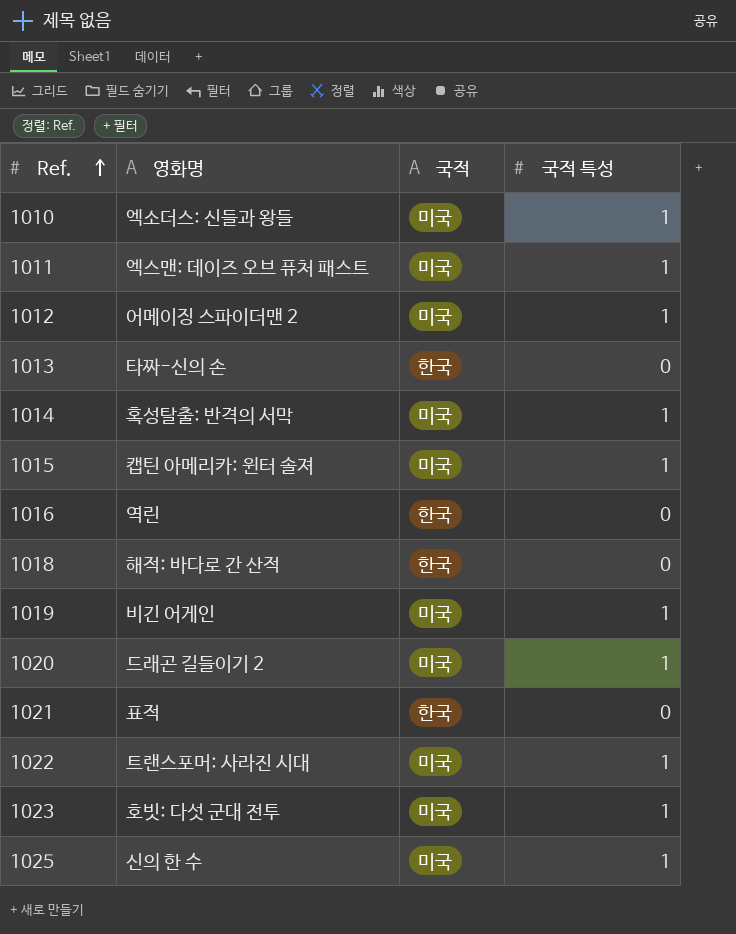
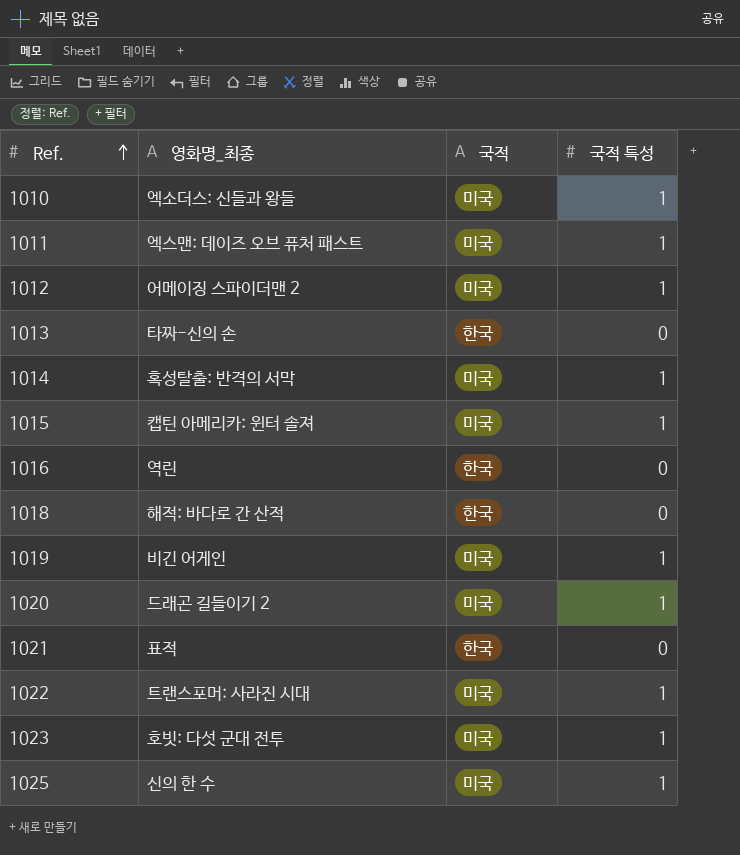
column name: 영화명 -> 영화명_최종

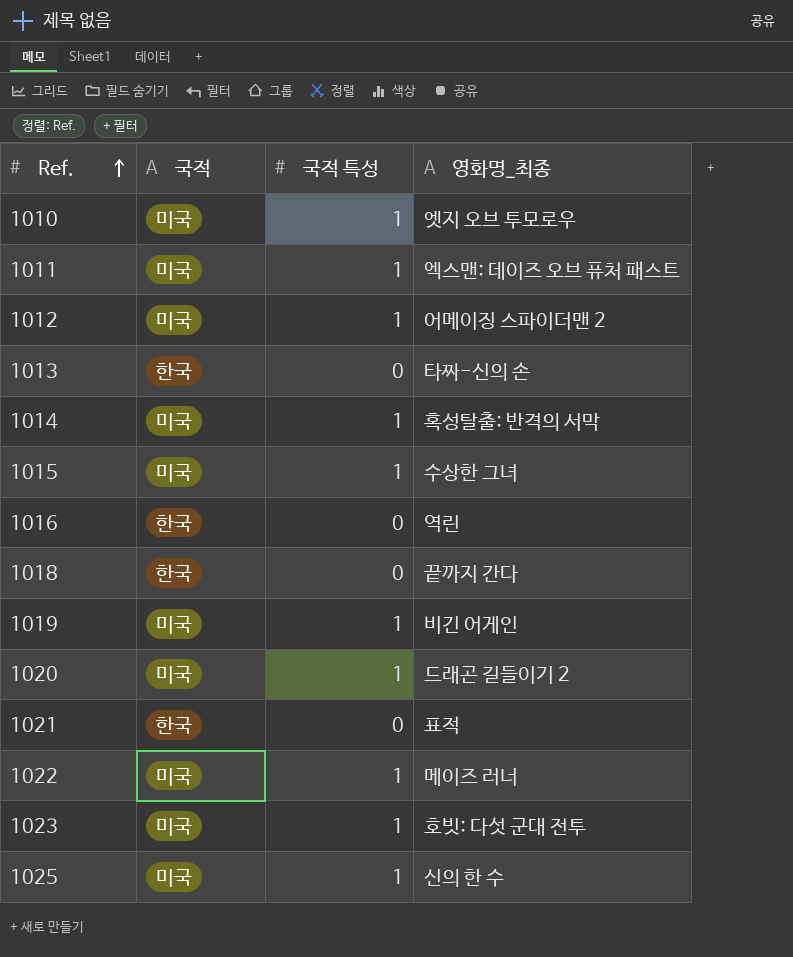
column 영화명_최종 | position: 2 -> 4
1010 | 영화명_최종: 엑소더스: 신들과 왕들 -> 엣지 오브 투모로우
1015 | 영화명_최종: 캡틴 아메리카: 윈터 솔져 -> 수상한 그녀
1018 | 영화명_최종: 해적: 바다로 간 산적 -> 끝까지 간다
1022 | 영화명_최종: 트랜스포머: 사라진 시대 -> 메이즈 러너

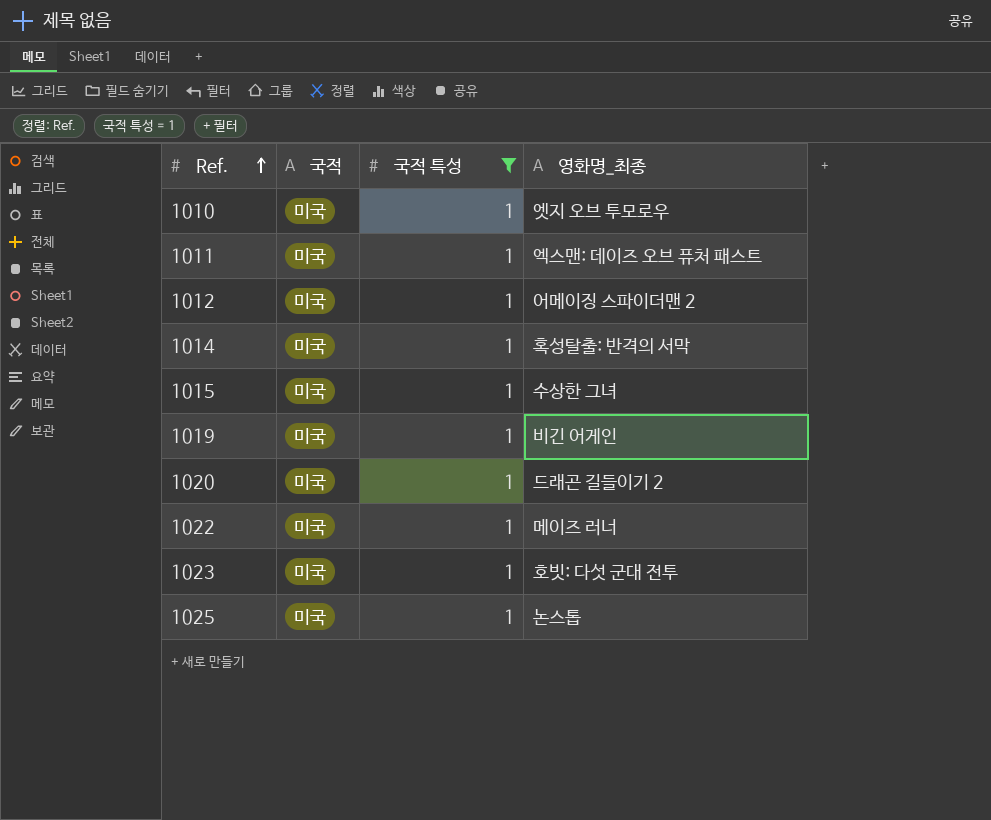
filter: none -> 국적 특성 = 1
1025 | 영화명_최종: 신의 한 수 -> 논스톱

